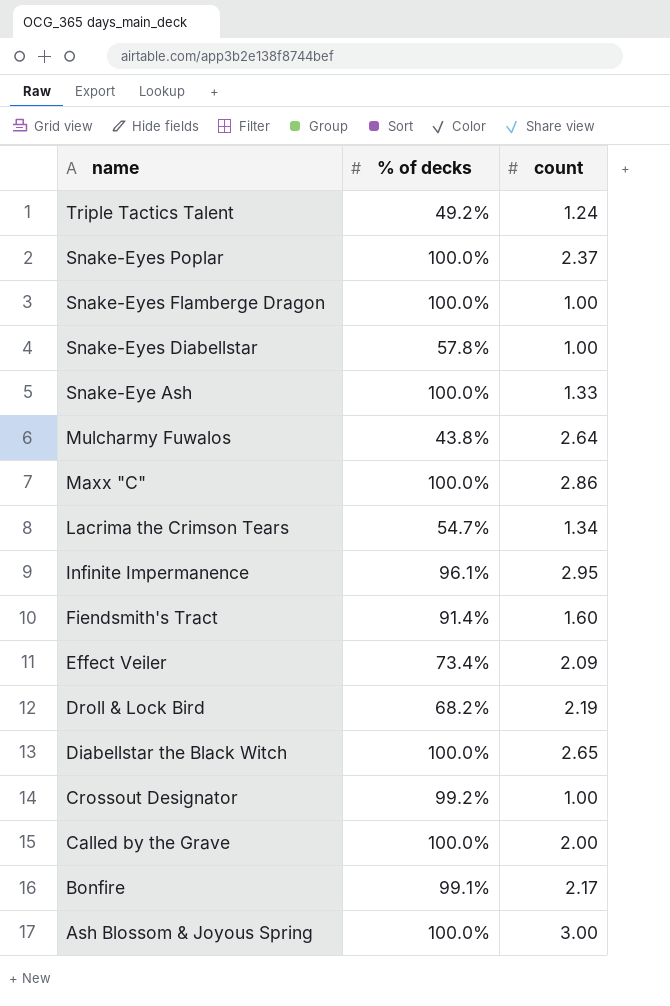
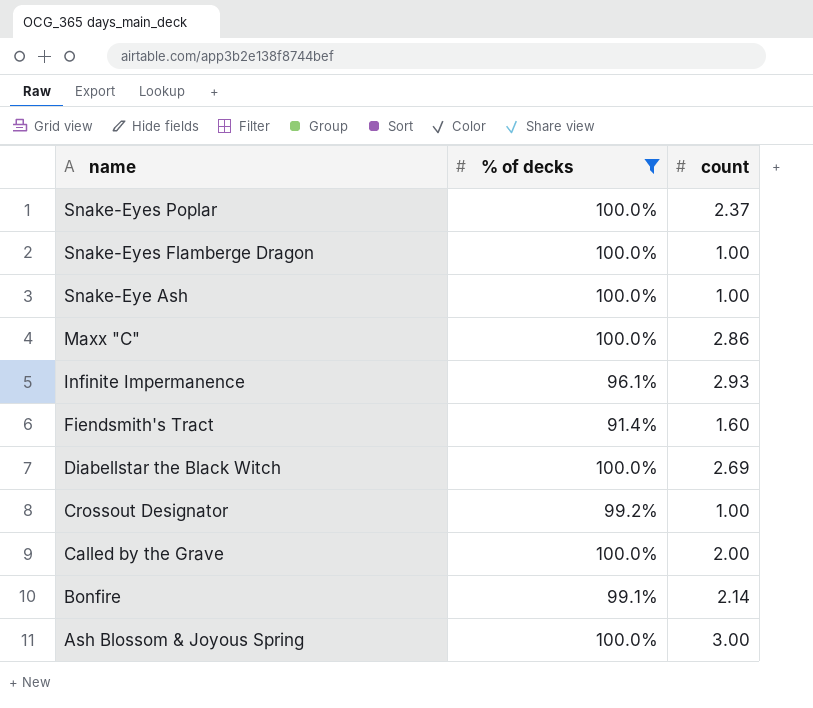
filter: none -> % of decks >= 91.4%
Snake-Eye Ash | count: 1.33 -> 1.00
Infinite Impermanence | count: 2.95 -> 2.93
Diabellstar the Black Witch | count: 2.65 -> 2.69
Bonfire | count: 2.17 -> 2.14

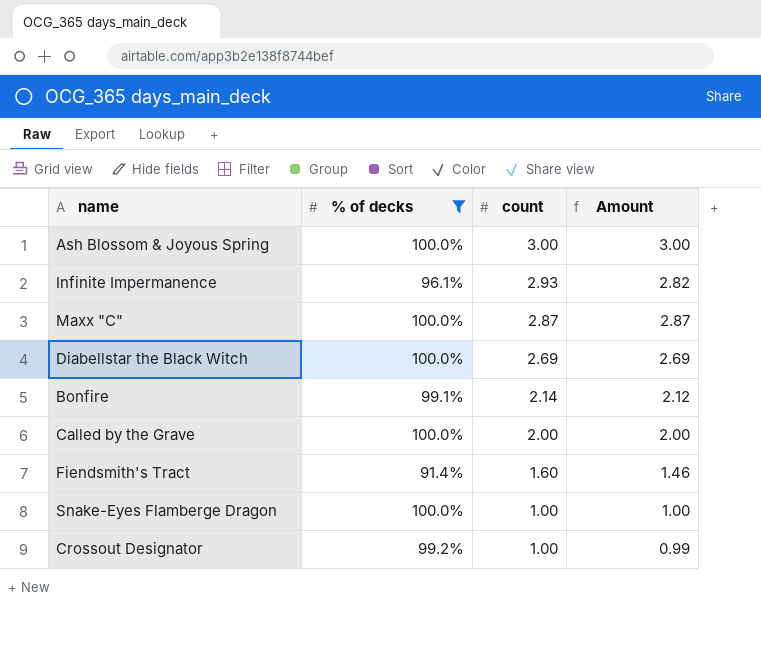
row order: name descending -> count descending
column Amount | formula: none -> [% of decks] * [count]
row Snake-Eyes Poplar: 100.0% | 2.37 -> none
row Snake-Eye Ash: 100.0% | 1.00 -> none
Maxx "C" | count: 2.86 -> 2.87

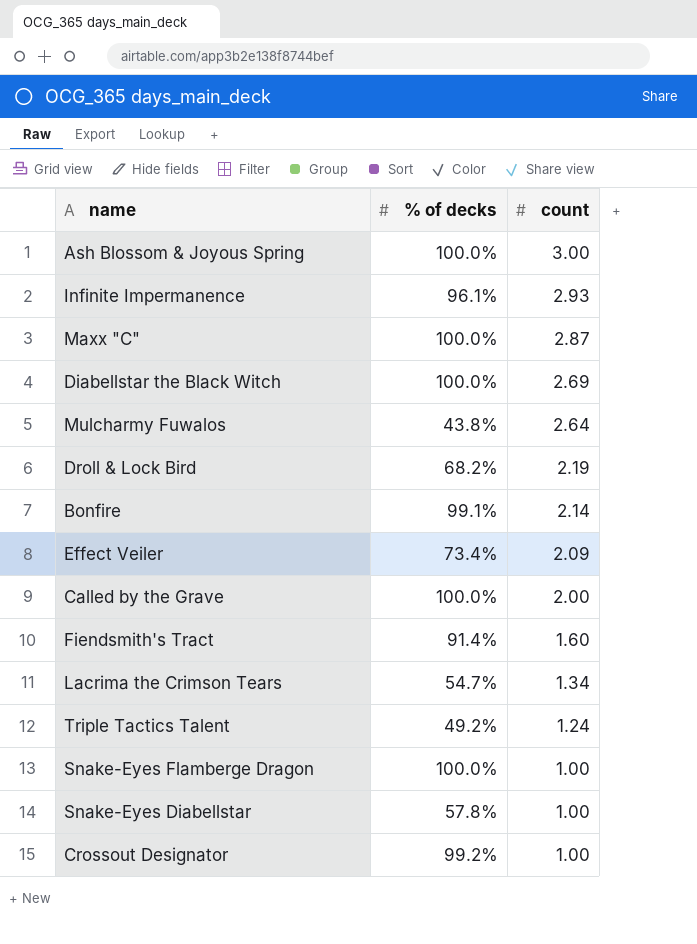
filter: % of decks >= 91.4% -> none
column Amount | formula: [% of decks] * [count] -> none

